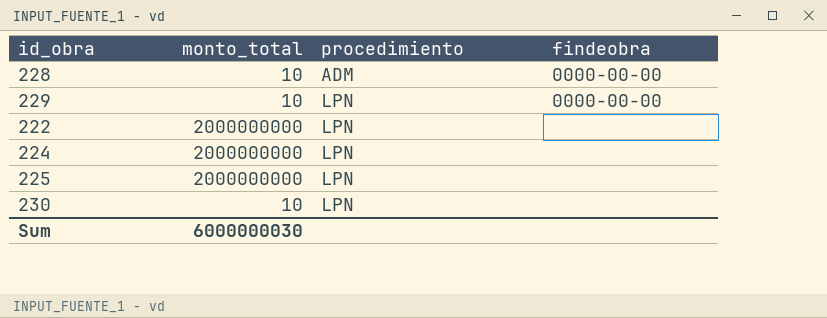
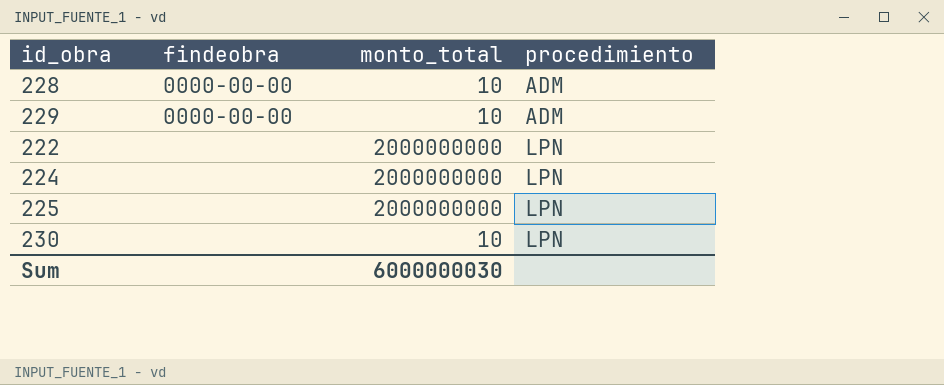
column findeobra | position: 4 -> 2
229 | procedimiento: LPN -> ADM

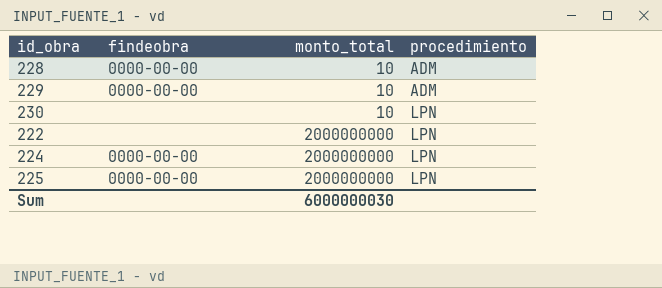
row order: procedimiento ascending -> monto_total ascending
224 | findeobra: none -> 0000-00-00
225 | findeobra: none -> 0000-00-00

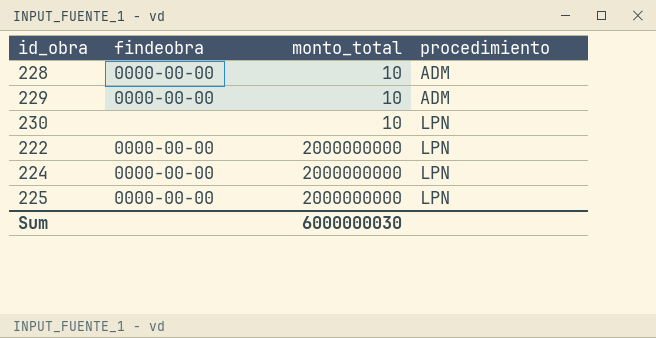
222 | findeobra: none -> 0000-00-00

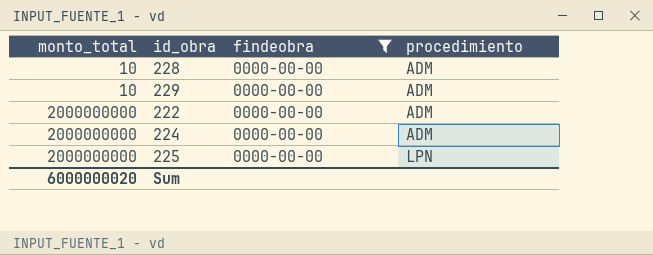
filter: none -> findeobra = 0000-00-00
column monto_total | position: 3 -> 1
222 | procedimiento: LPN -> ADM
224 | procedimiento: LPN -> ADM
Sum | monto_total: 6000000030 -> 6000000020

